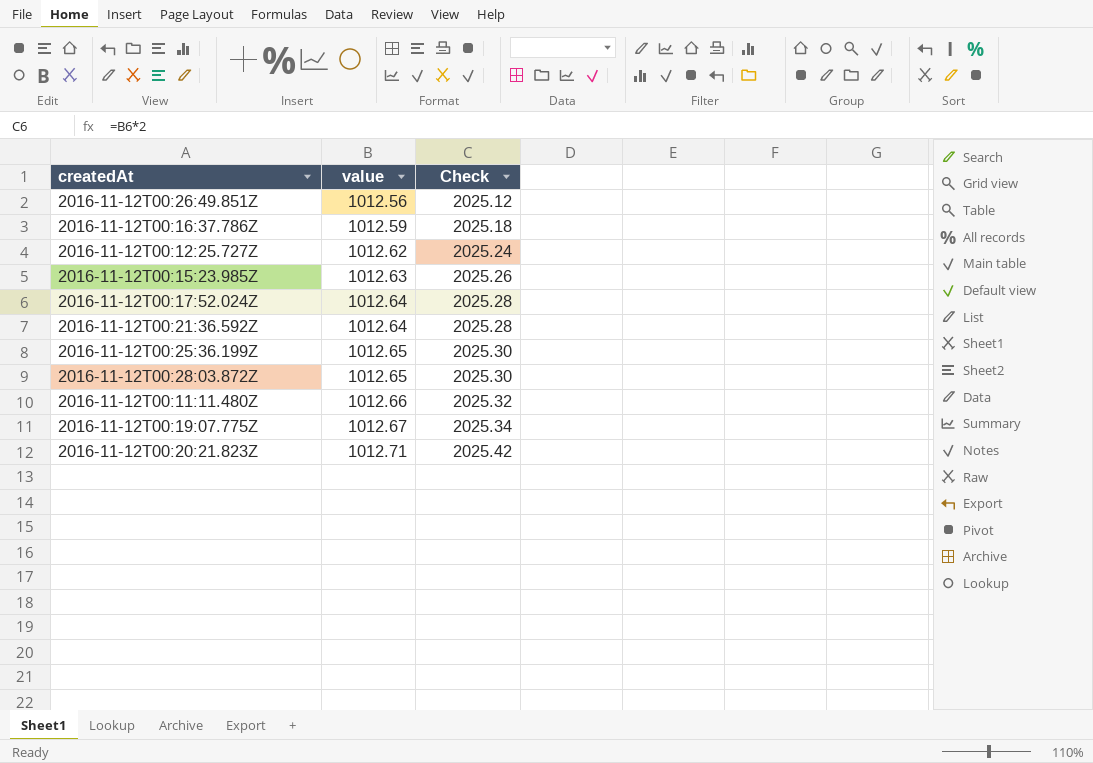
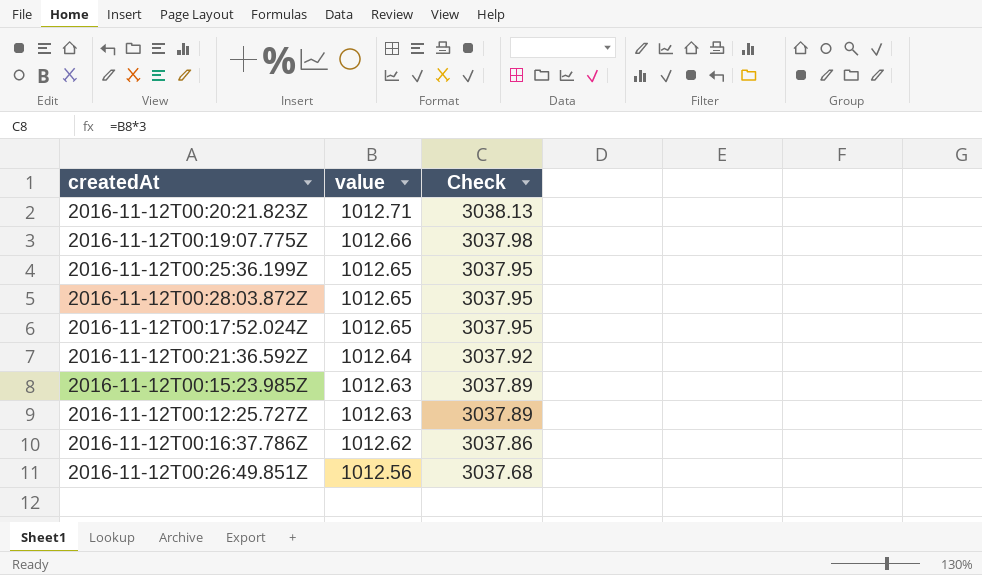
row order: value ascending -> value descending
column Check | formula: [value] * 2 -> [value] * 3
row 2016-11-12T00:11:11.480Z: 1012.66 | 2025.32 -> none
2016-11-12T00:19:07.775Z | value: 1012.67 -> 1012.66
2016-11-12T00:17:52.024Z | value: 1012.64 -> 1012.65
2016-11-12T00:12:25.727Z | value: 1012.62 -> 1012.63
2016-11-12T00:16:37.786Z | value: 1012.59 -> 1012.62

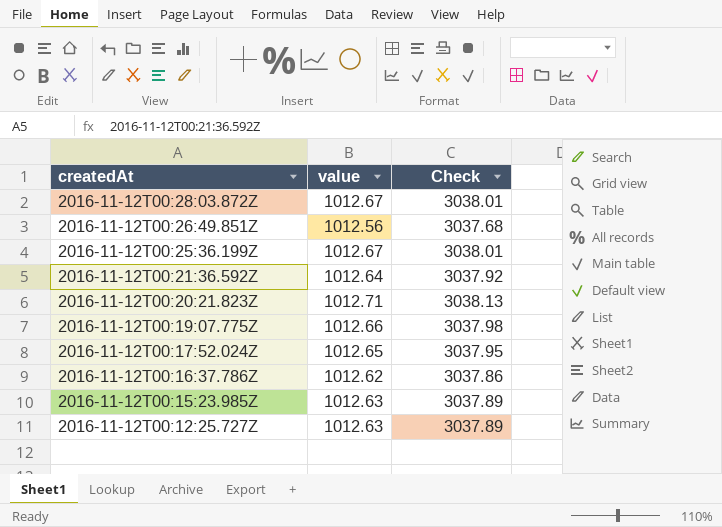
row order: value descending -> createdAt descending
2016-11-12T00:28:03.872Z | value: 1012.65 -> 1012.67
2016-11-12T00:28:03.872Z | Check: 3037.95 -> 3038.01
2016-11-12T00:25:36.199Z | value: 1012.65 -> 1012.67
2016-11-12T00:25:36.199Z | Check: 3037.95 -> 3038.01

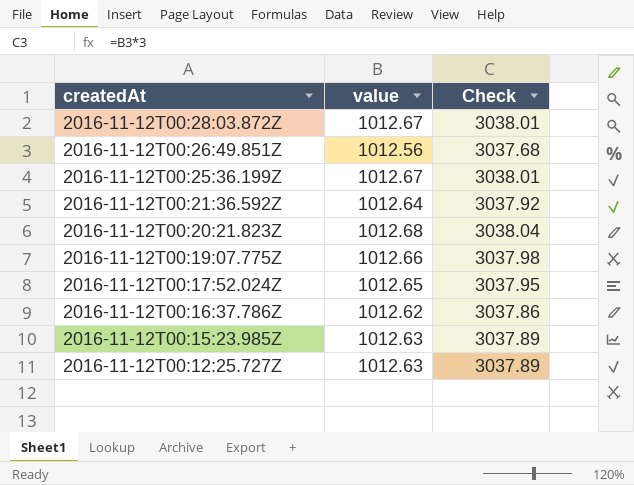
2016-11-12T00:20:21.823Z | value: 1012.71 -> 1012.68
2016-11-12T00:20:21.823Z | Check: 3038.13 -> 3038.04

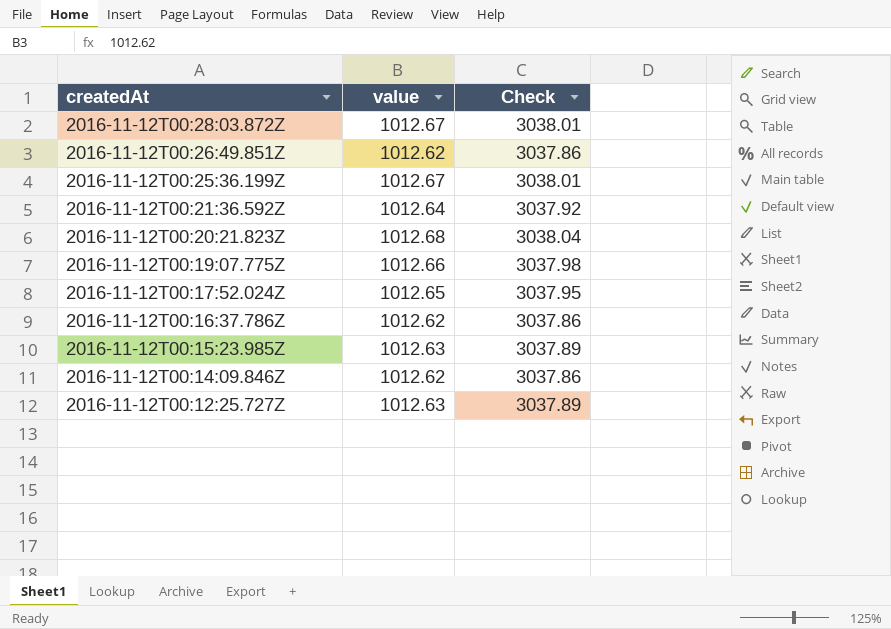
2016-11-12T00:26:49.851Z | value: 1012.56 -> 1012.62
2016-11-12T00:26:49.851Z | Check: 3037.68 -> 3037.86
row 2016-11-12T00:14:09.846Z: none -> 1012.62 | 3037.86

